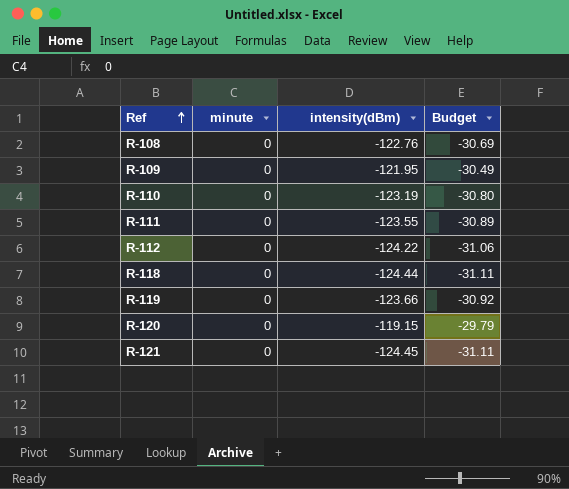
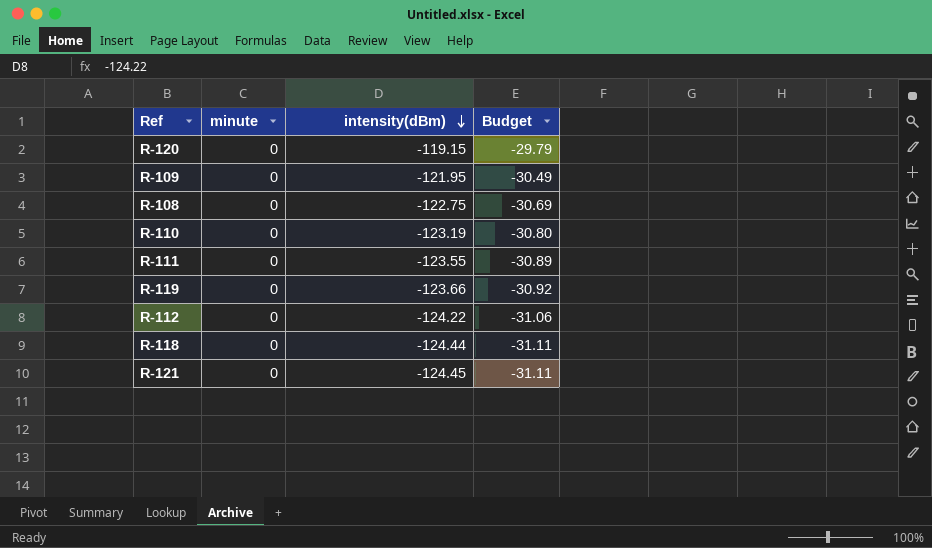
row order: Ref ascending -> intensity(dBm) descending
R-108 | intensity(dBm): -122.76 -> -122.75

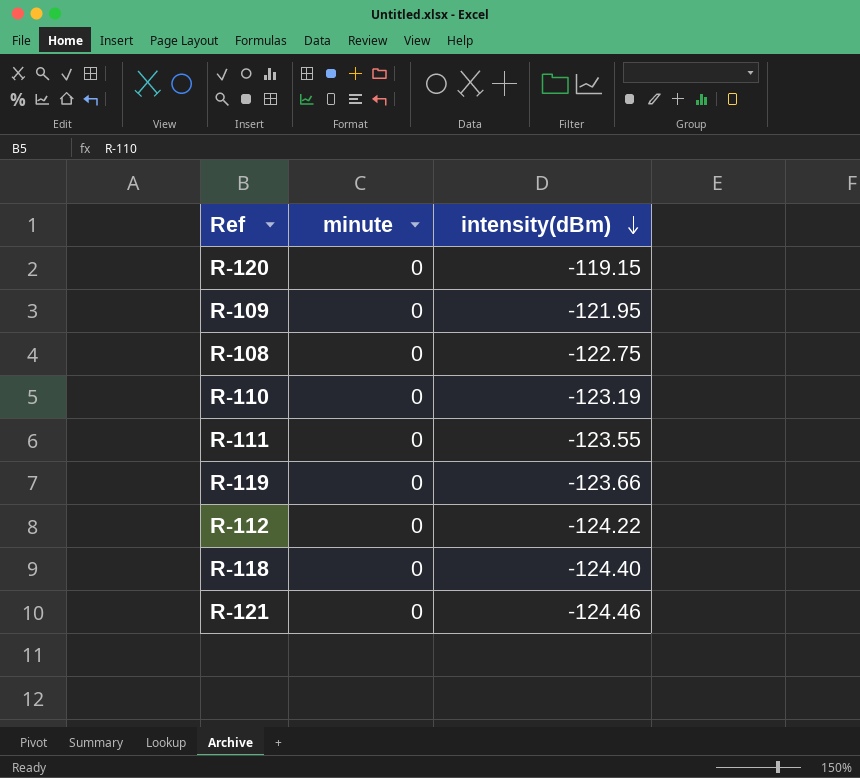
column Budget | formula: [intensity(dBm)] * 0.25 -> none
R-118 | intensity(dBm): -124.44 -> -124.40
R-121 | intensity(dBm): -124.45 -> -124.46

